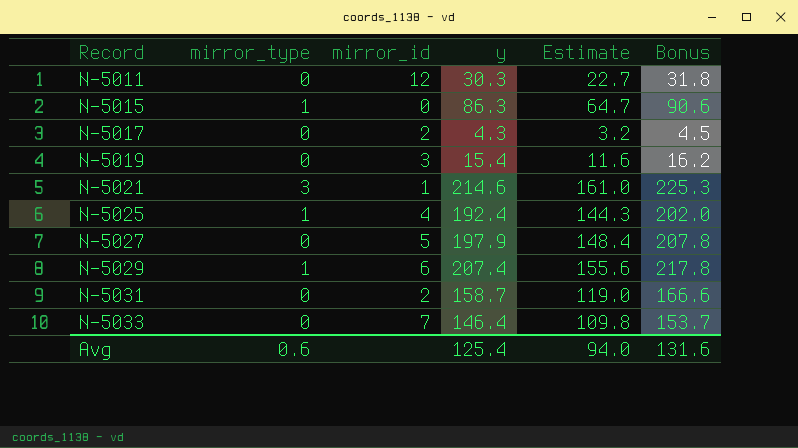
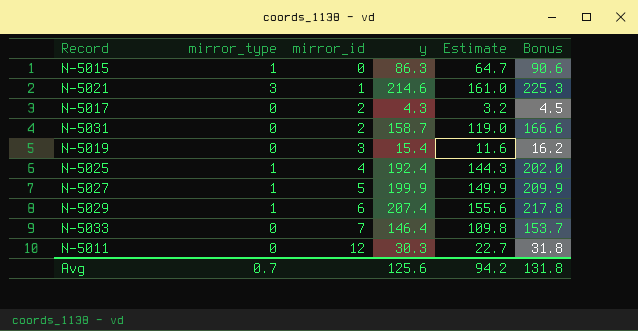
row order: Record ascending -> mirror_id ascending
N-5027 | mirror_type: 0 -> 1
N-5027 | y: 197.9 -> 199.9
N-5027 | Estimate: 148.4 -> 149.9
N-5027 | Bonus: 207.8 -> 209.9
Avg | mirror_type: 0.6 -> 0.7
Avg | y: 125.4 -> 125.6
Avg | Estimate: 94.0 -> 94.2
Avg | Bonus: 131.6 -> 131.8

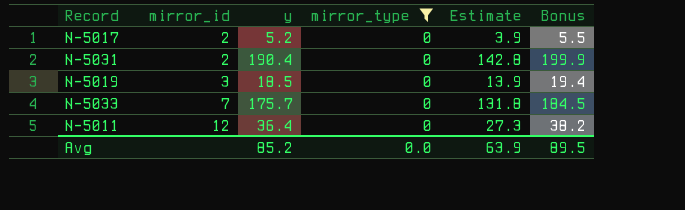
filter: none -> mirror_type = 0
column mirror_type | position: 2 -> 4
N-5017 | y: 4.3 -> 5.2
N-5017 | Estimate: 3.2 -> 3.9
N-5017 | Bonus: 4.5 -> 5.5
N-5031 | y: 158.7 -> 190.4
N-5031 | Estimate: 119.0 -> 142.8
N-5031 | Bonus: 166.6 -> 199.9
N-5019 | y: 15.4 -> 18.5
N-5019 | Estimate: 11.6 -> 13.9
N-5019 | Bonus: 16.2 -> 19.4
N-5033 | y: 146.4 -> 175.7
N-5033 | Estimate: 109.8 -> 131.8
N-5033 | Bonus: 153.7 -> 184.5
N-5011 | y: 30.3 -> 36.4
N-5011 | Estimate: 22.7 -> 27.3
N-5011 | Bonus: 31.8 -> 38.2
Avg | y: 125.6 -> 85.2
Avg | mirror_type: 0.7 -> 0.0
Avg | Estimate: 94.2 -> 63.9
Avg | Bonus: 131.8 -> 89.5

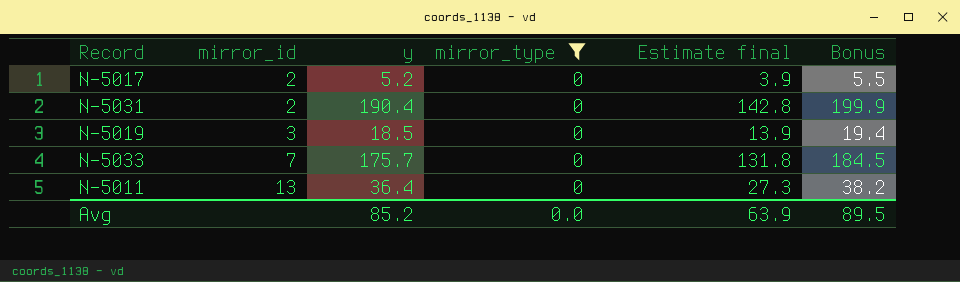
column name: Estimate -> Estimate final
N-5011 | mirror_id: 12 -> 13

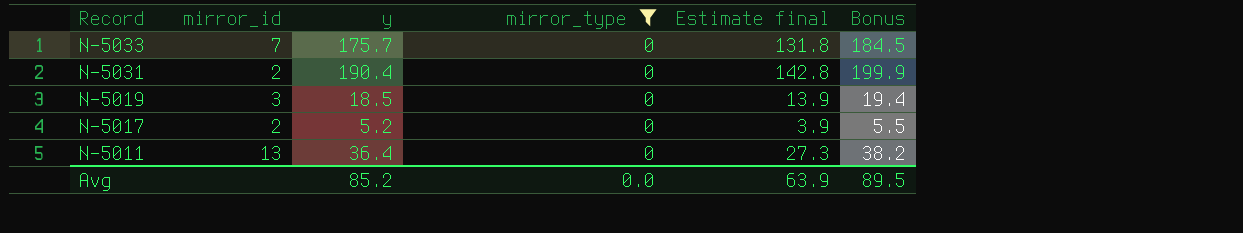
row order: mirror_id ascending -> Record descending

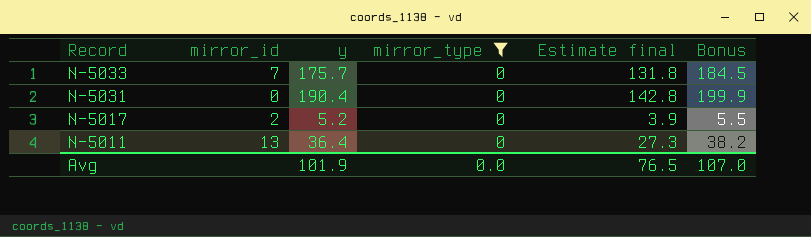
row N-5019: 3 | 18.5 | 0 | 13.9 | 19.4 -> none
N-5031 | mirror_id: 2 -> 0
Avg | y: 85.2 -> 101.9
Avg | Estimate final: 63.9 -> 76.5
Avg | Bonus: 89.5 -> 107.0

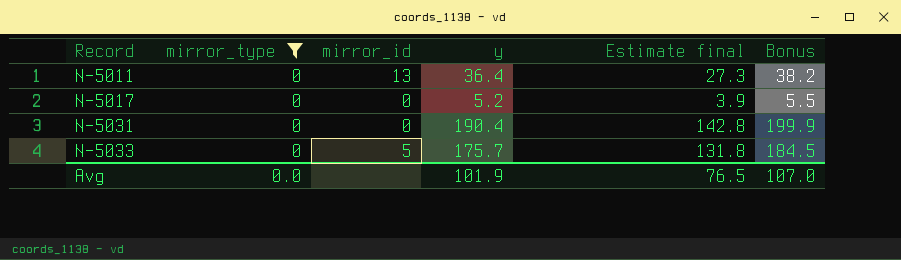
row order: Record descending -> Record ascending
column mirror_type | position: 4 -> 2
N-5017 | mirror_id: 2 -> 0
N-5033 | mirror_id: 7 -> 5

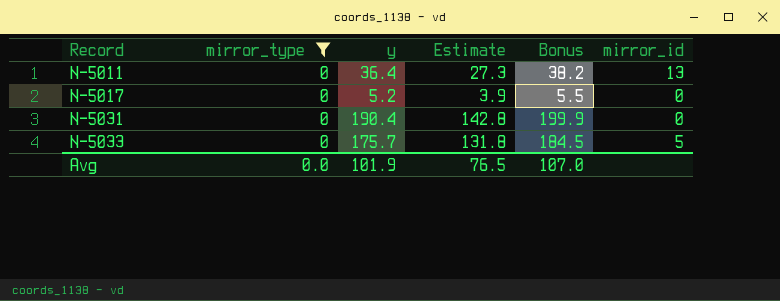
column name: Estimate final -> Estimate
column mirror_id | position: 3 -> 6

